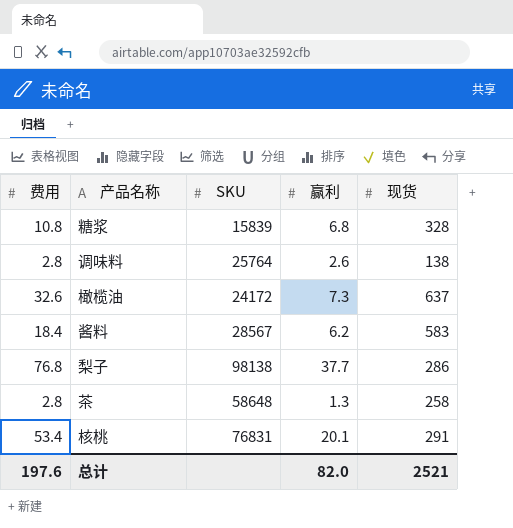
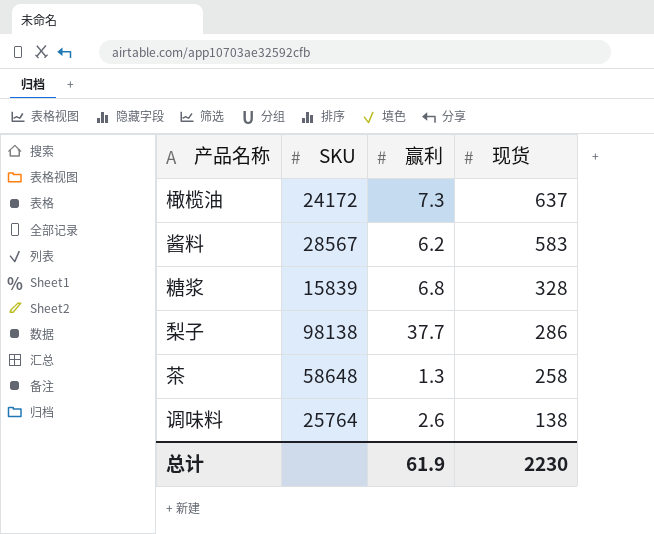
row order: none -> 现货 descending
column 费用 | position: 1 -> none
row 核桃: 53.4 | 76831 | 20.1 | 291 -> none
总计 | 赢利: 82.0 -> 61.9
总计 | 现货: 2521 -> 2230

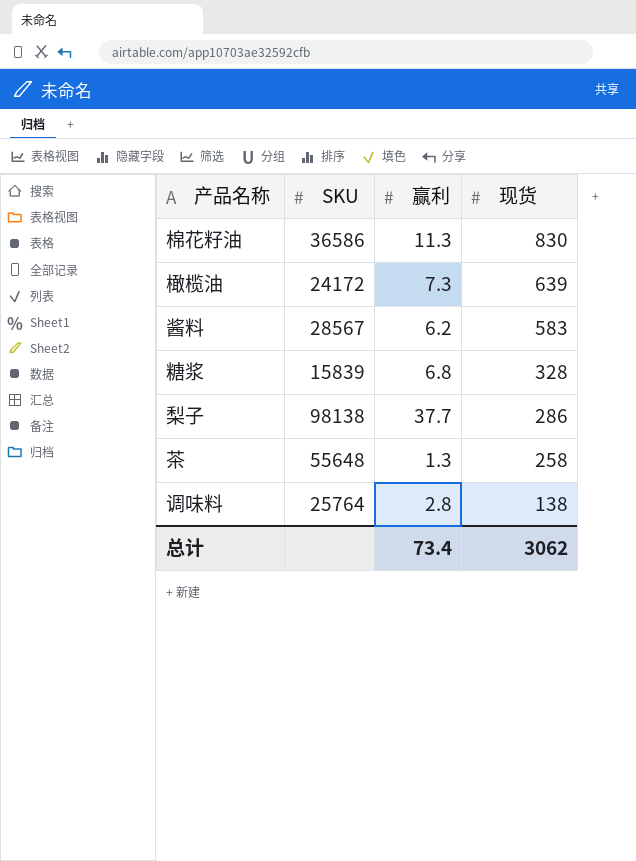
row 棉花籽油: none -> 36586 | 11.3 | 830
橄榄油 | 现货: 637 -> 639
茶 | SKU: 58648 -> 55648
调味料 | 赢利: 2.6 -> 2.8
总计 | 赢利: 61.9 -> 73.4
总计 | 现货: 2230 -> 3062

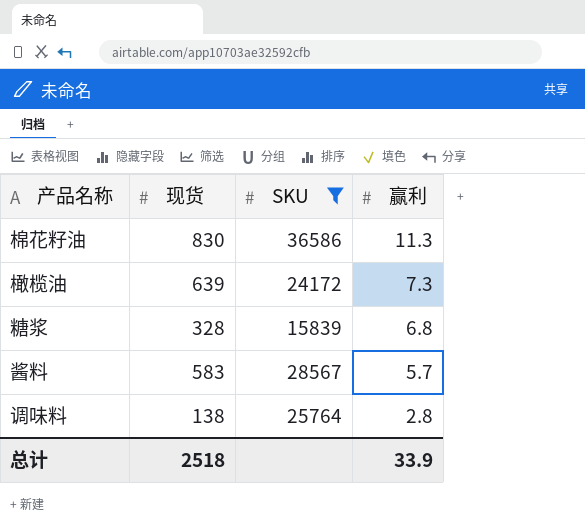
filter: none -> SKU <= 36586
row order: 现货 descending -> 赢利 descending
column 现货 | position: 4 -> 2
酱料 | 赢利: 6.2 -> 5.7
总计 | 现货: 3062 -> 2518
总计 | 赢利: 73.4 -> 33.9

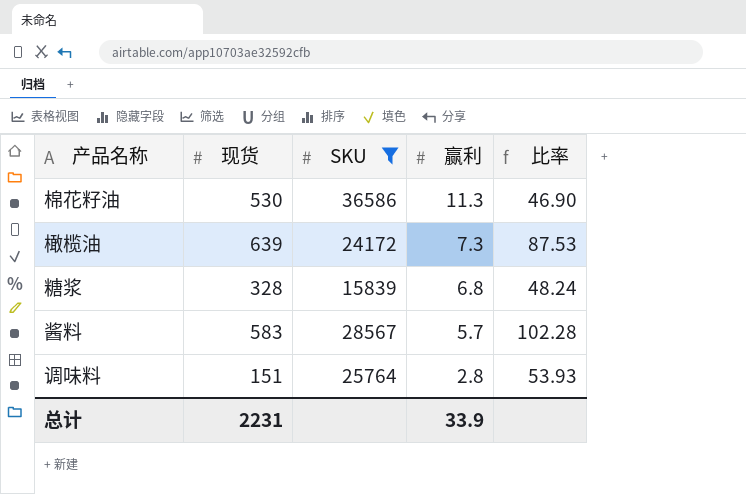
column 比率 | formula: none -> [现货] / [赢利]
棉花籽油 | 现货: 830 -> 530
调味料 | 现货: 138 -> 151
总计 | 现货: 2518 -> 2231

